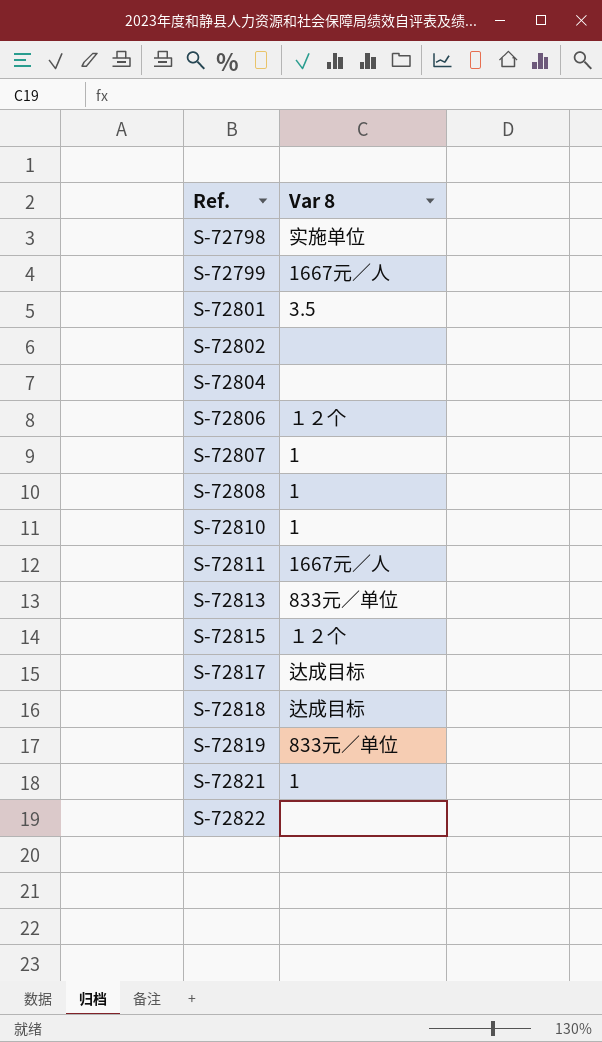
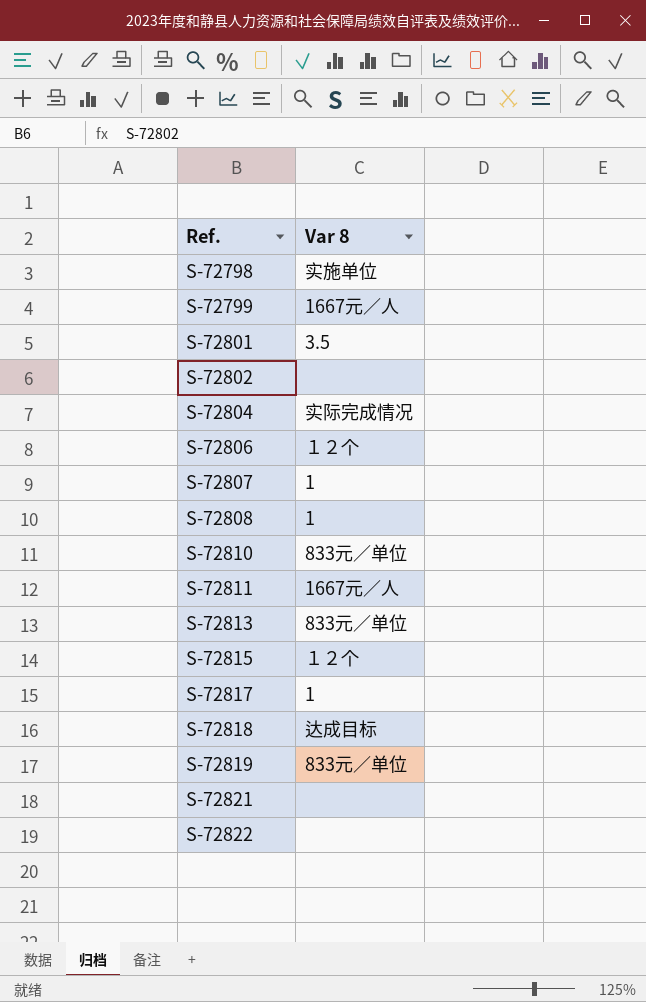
S-72804 | Var 8: none -> 实际完成情况
S-72810 | Var 8: 1 -> 833元／单位
S-72817 | Var 8: 达成目标 -> 1
S-72821 | Var 8: 1 -> none

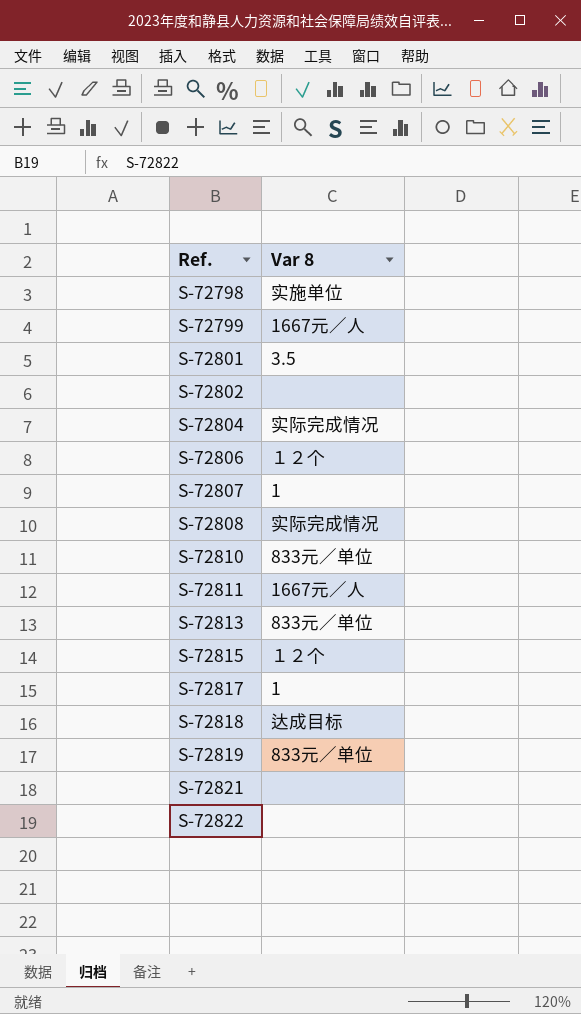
S-72808 | Var 8: 1 -> 实际完成情况

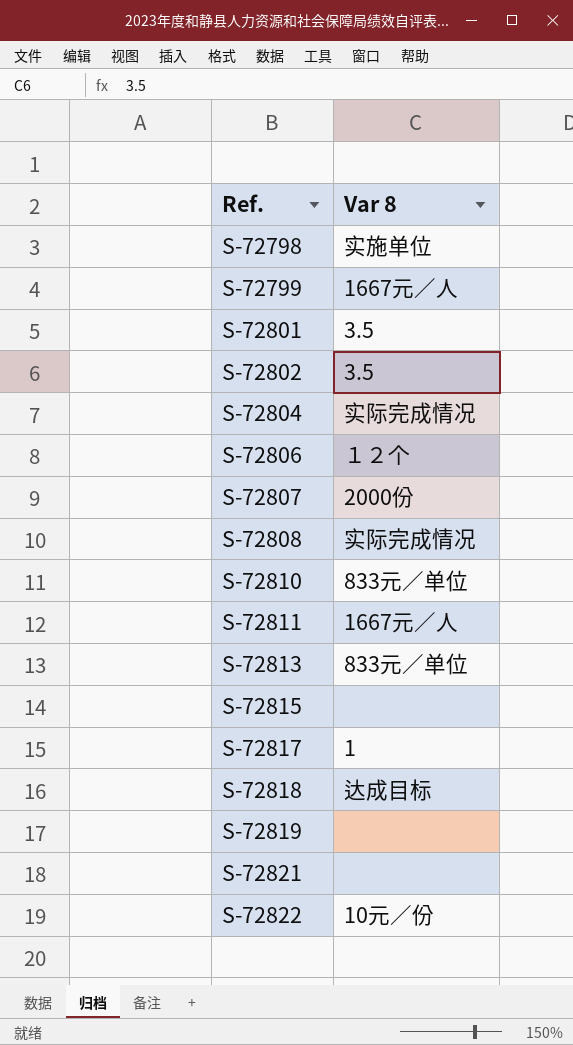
S-72802 | Var 8: none -> 3.5
S-72807 | Var 8: 1 -> 2000份
S-72815 | Var 8: １２个 -> none
S-72819 | Var 8: 833元／单位 -> none
S-72822 | Var 8: none -> 10元／份

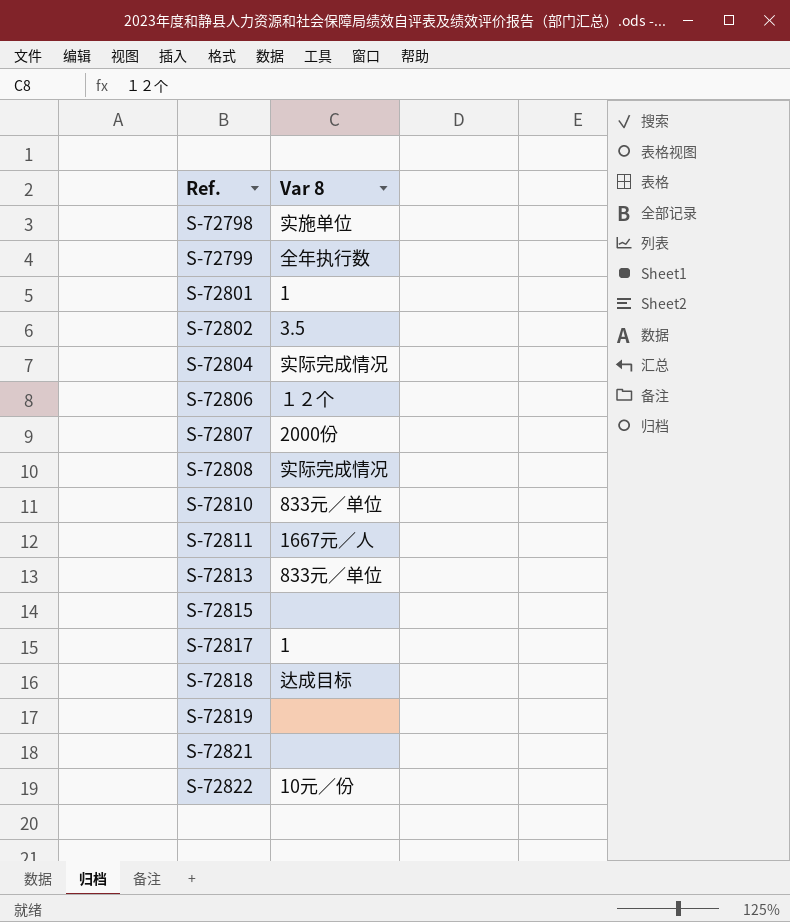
S-72799 | Var 8: 1667元／人 -> 全年执行数
S-72801 | Var 8: 3.5 -> 1

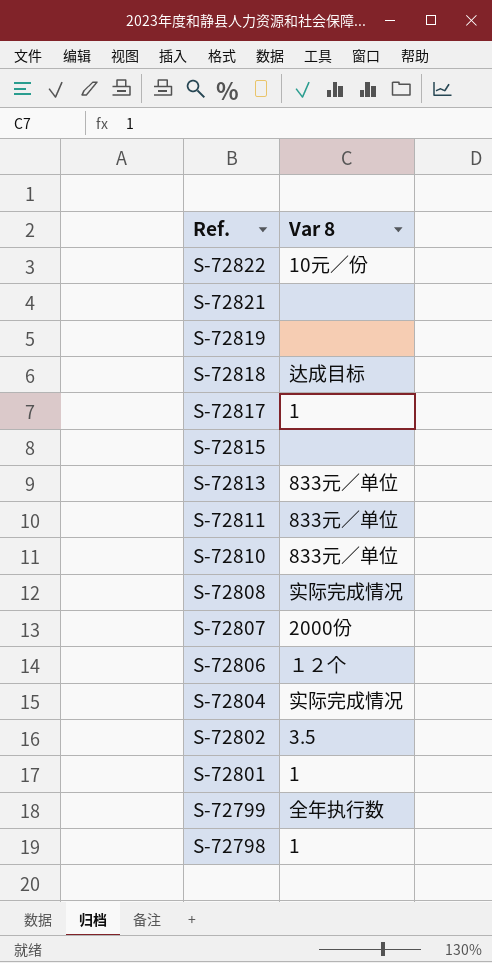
row order: Ref. ascending -> Ref. descending
S-72811 | Var 8: 1667元／人 -> 833元／单位
S-72798 | Var 8: 实施单位 -> 1

